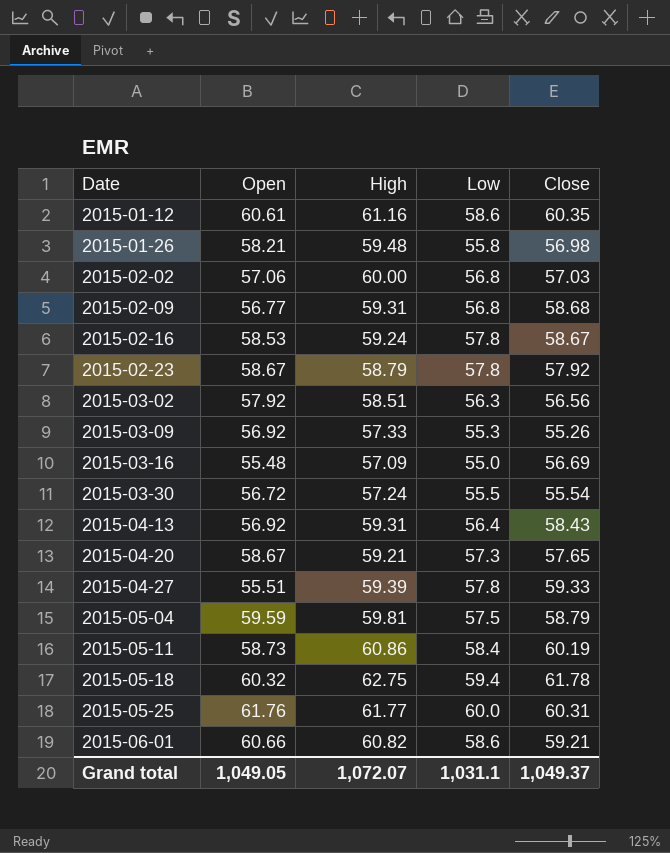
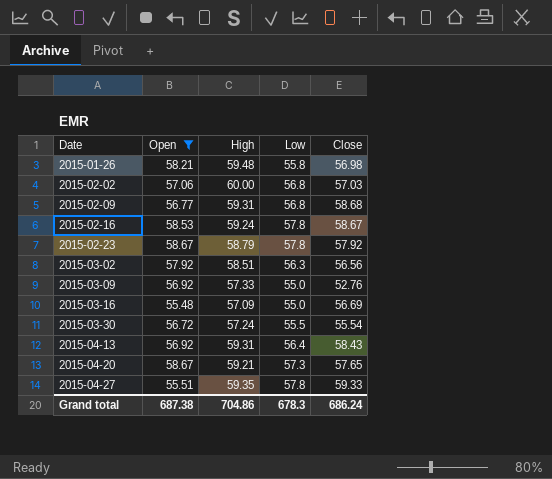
filter: none -> Open <= 58.67
2015-03-09 | Low: 55.3 -> 55.0
2015-03-09 | Close: 55.26 -> 52.76
2015-04-27 | High: 59.39 -> 59.35
Grand total | Open: 1,049.05 -> 687.38
Grand total | High: 1,072.07 -> 704.86
Grand total | Low: 1,031.1 -> 678.3
Grand total | Close: 1,049.37 -> 686.24

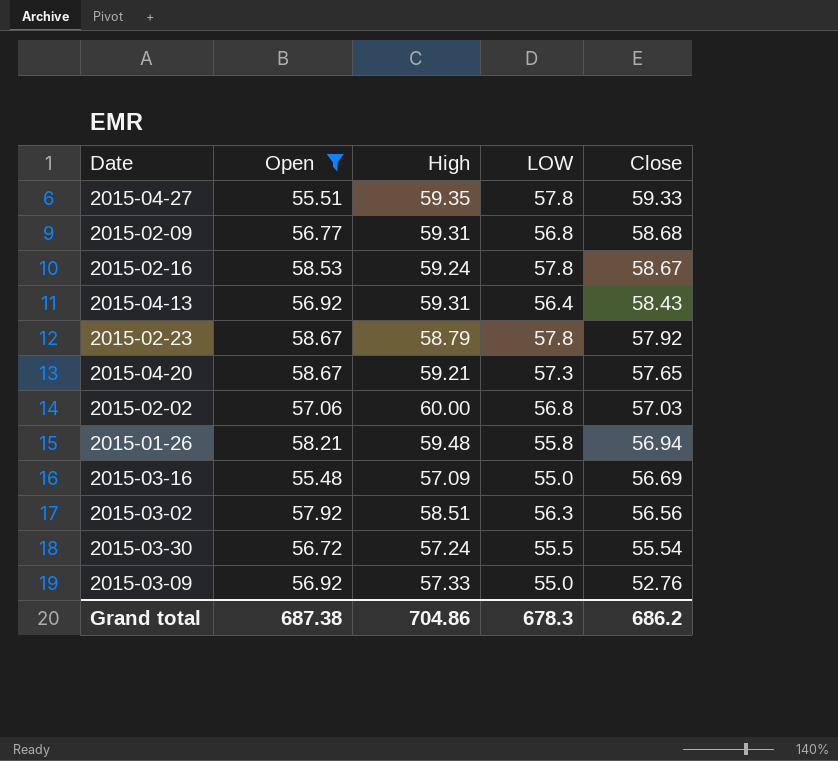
row order: Date ascending -> Close descending
column name: Low -> LOW
2015-01-26 | Close: 56.98 -> 56.94
Grand total | Close: 686.24 -> 686.2

